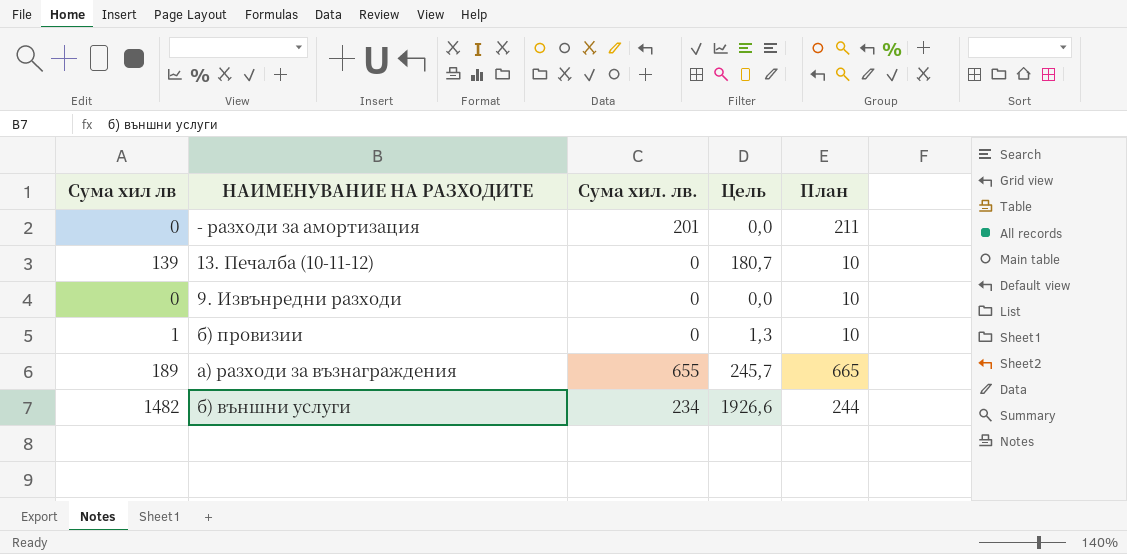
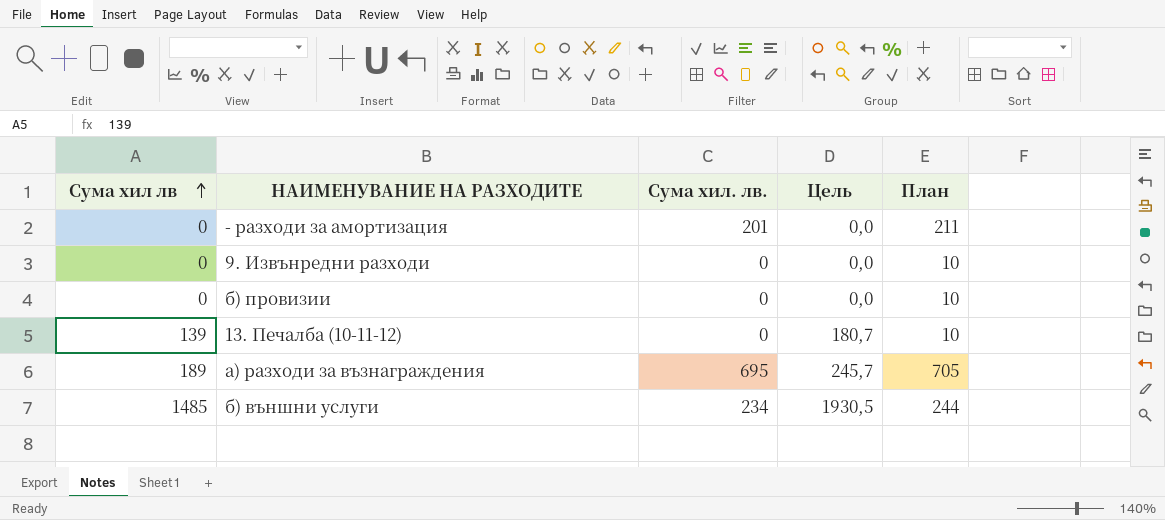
row order: none -> Сума хил лв ascending
б) провизии | Сума хил лв: 1 -> 0
б) провизии | Цель: 1,3 -> 0,0
а) разходи за възнаграждения | Сума хил. лв.: 655 -> 695
а) разходи за възнаграждения | План: 665 -> 705
б) външни услуги | Сума хил лв: 1482 -> 1485
б) външни услуги | Цель: 1926,6 -> 1930,5

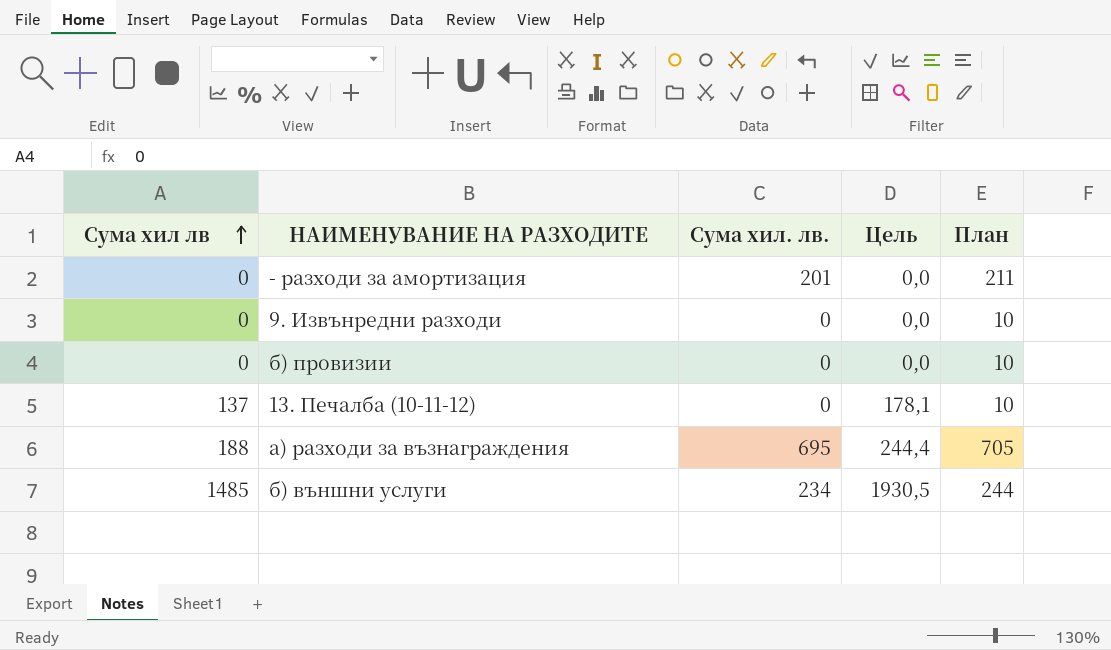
13. Печалба (10-11-12) | Сума хил лв: 139 -> 137
13. Печалба (10-11-12) | Цель: 180,7 -> 178,1
а) разходи за възнаграждения | Сума хил лв: 189 -> 188
а) разходи за възнаграждения | Цель: 245,7 -> 244,4

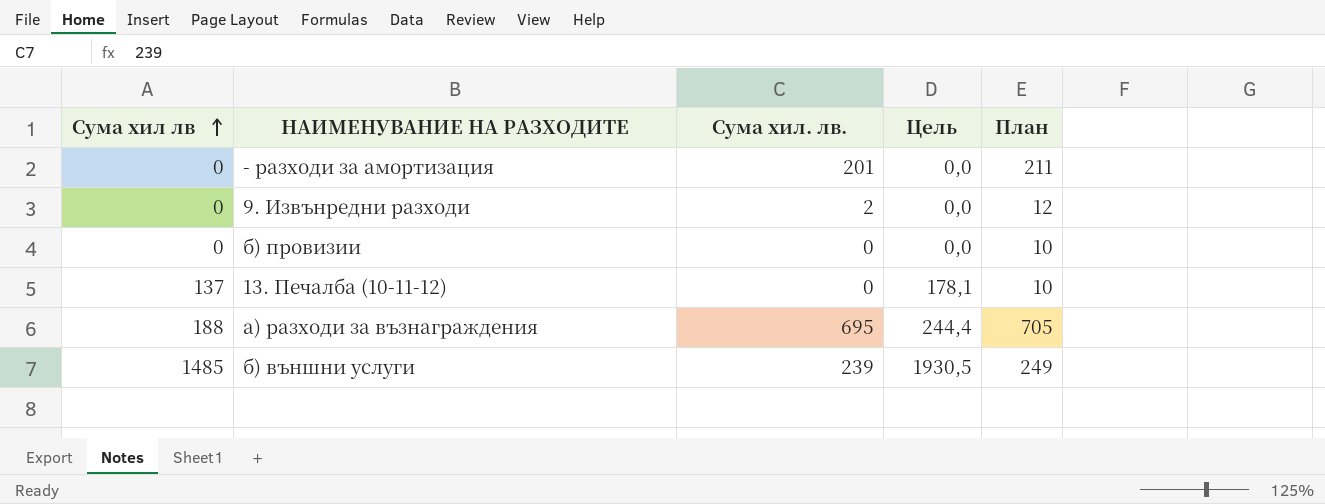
9. Извънредни разходи | Сума хил. лв.: 0 -> 2
9. Извънредни разходи | План: 10 -> 12
б) външни услуги | Сума хил. лв.: 234 -> 239
б) външни услуги | План: 244 -> 249

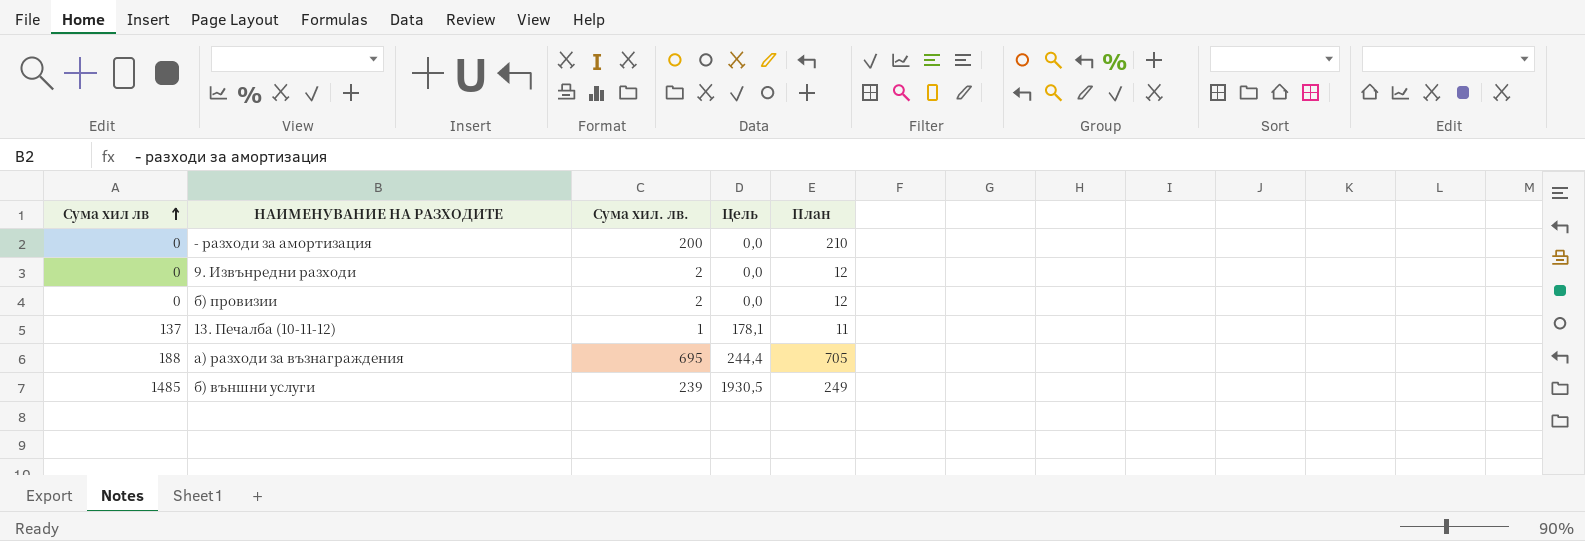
- разходи за амортизация | Сума хил. лв.: 201 -> 200
- разходи за амортизация | План: 211 -> 210
б) провизии | Сума хил. лв.: 0 -> 2
б) провизии | План: 10 -> 12
13. Печалба (10-11-12) | Сума хил. лв.: 0 -> 1
13. Печалба (10-11-12) | План: 10 -> 11

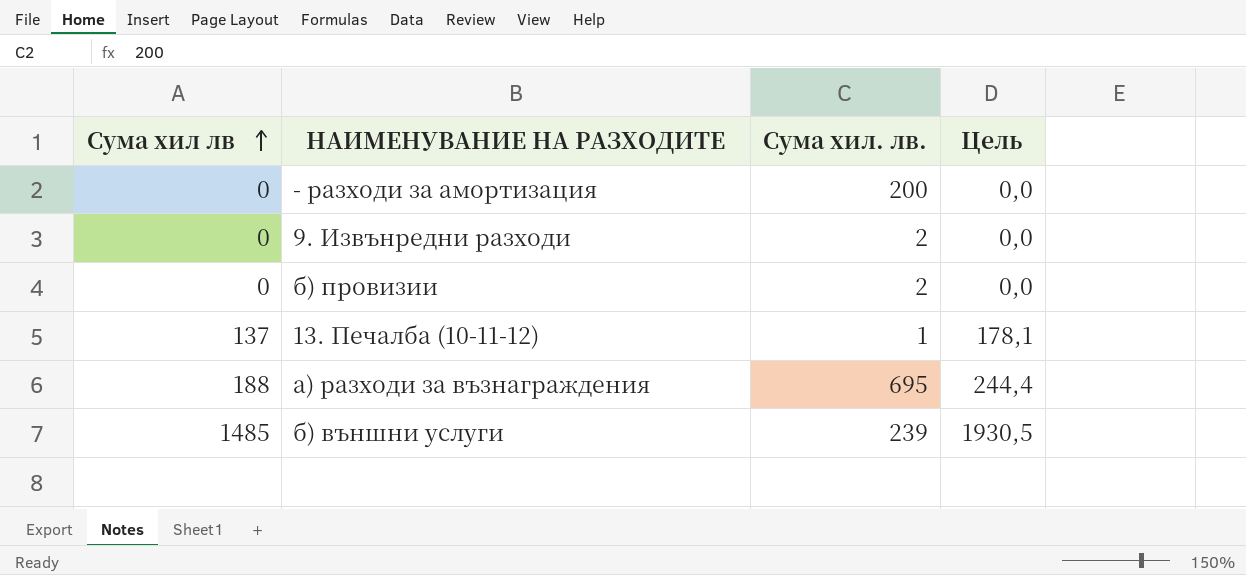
column План | formula: [Сума хил. лв.] + 10 -> none

